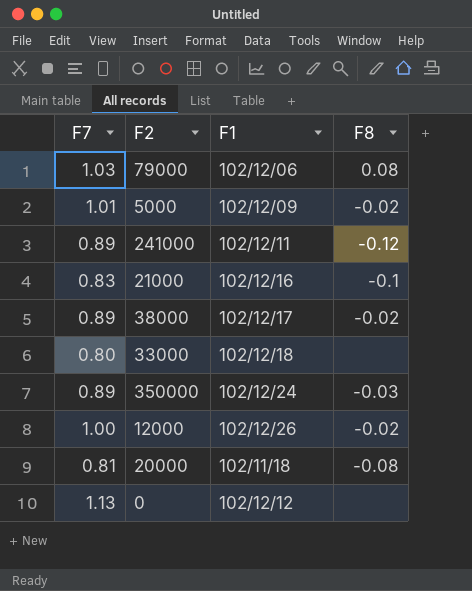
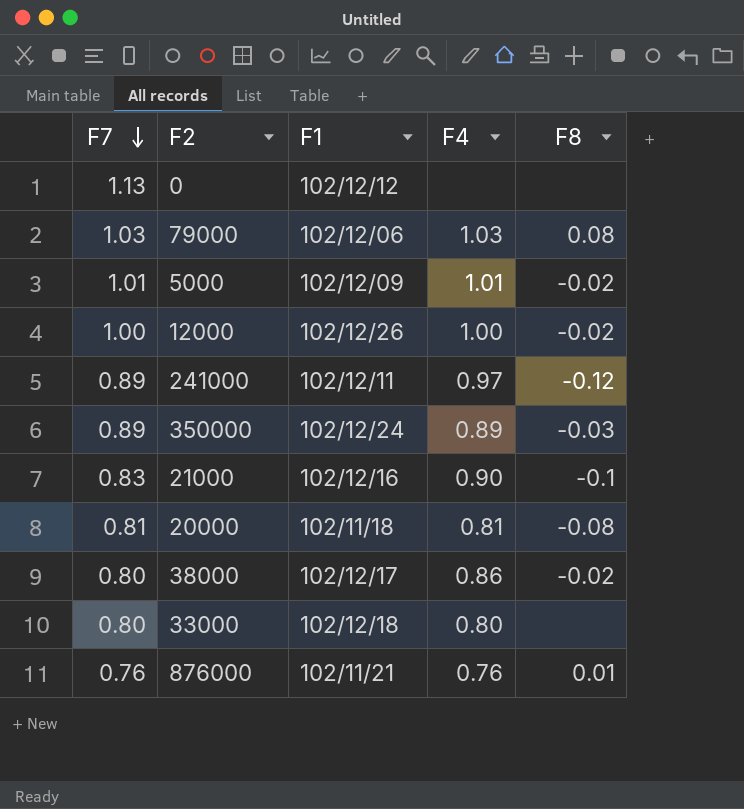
row order: none -> F7 descending
column F4 | position: none -> 4
38000 | F7: 0.89 -> 0.80
row 876000: none -> 0.76 | 102/11/21 | 0.76 | 0.01

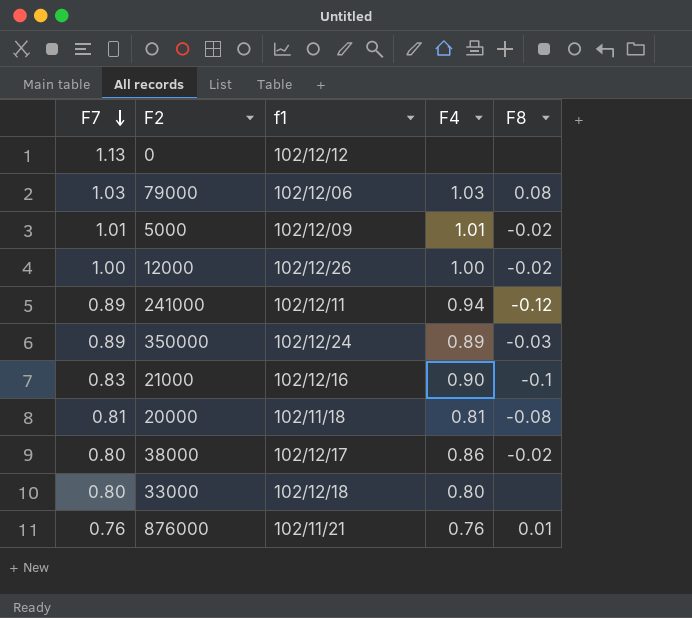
column name: F1 -> f1
241000 | F4: 0.97 -> 0.94

